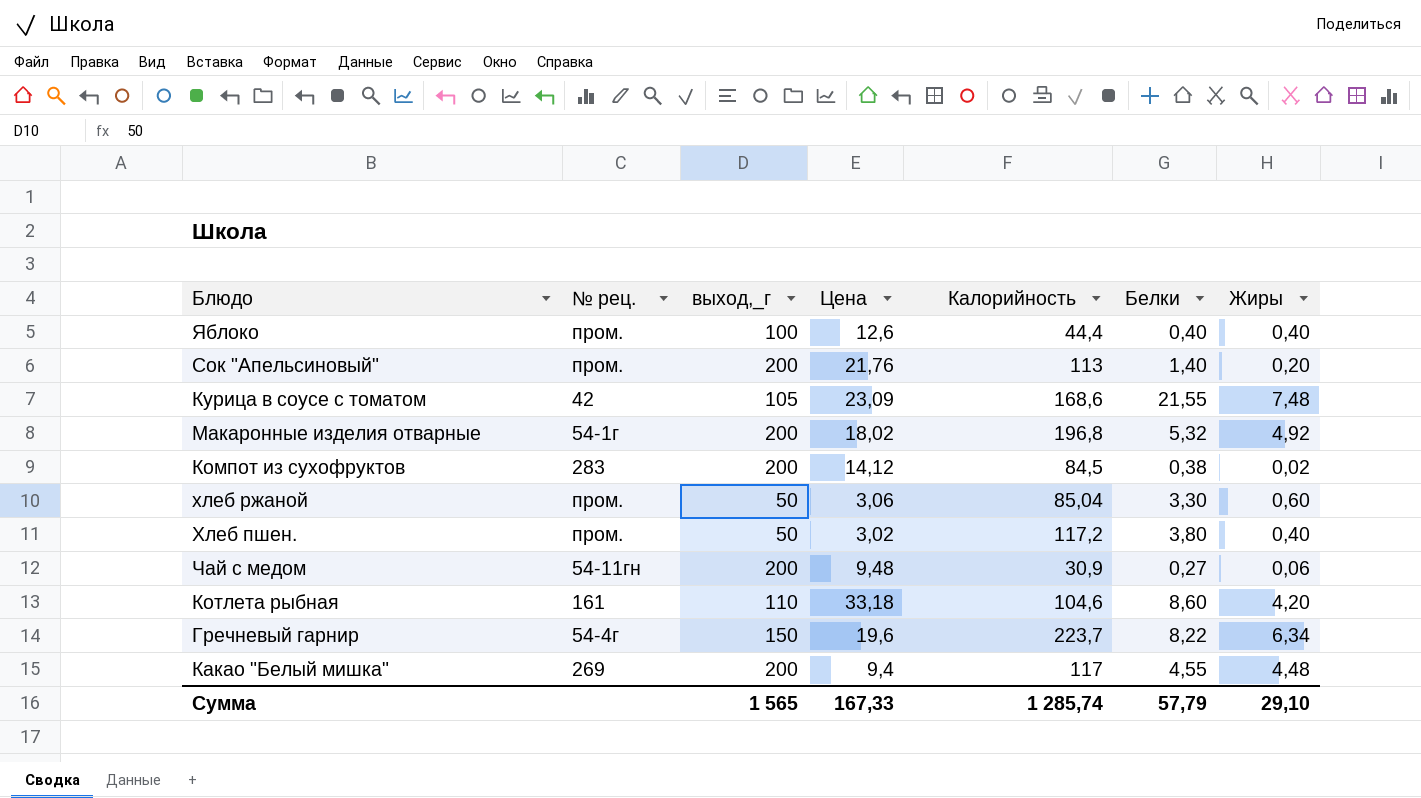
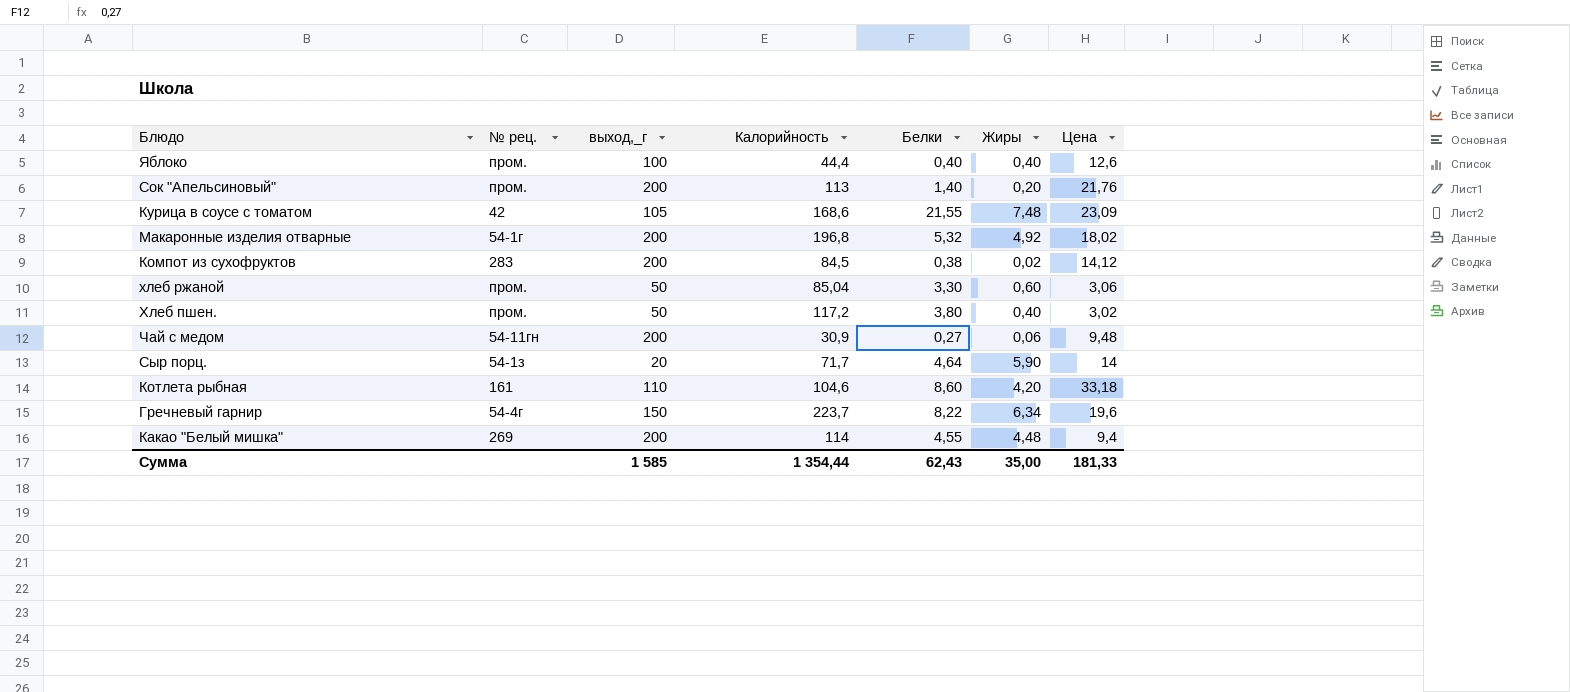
column Цена | position: 4 -> 7
row Сыр порц.: none -> 54-1з | 20 | 71,7 | 4,64 | 5,90 | 14
Какао "Белый мишка" | Калорийность: 117 -> 114
Сумма | выход,_г: 1 565 -> 1 585
Сумма | Калорийность: 1 285,74 -> 1 354,44
Сумма | Белки: 57,79 -> 62,43
Сумма | Жиры: 29,10 -> 35,00
Сумма | Цена: 167,33 -> 181,33

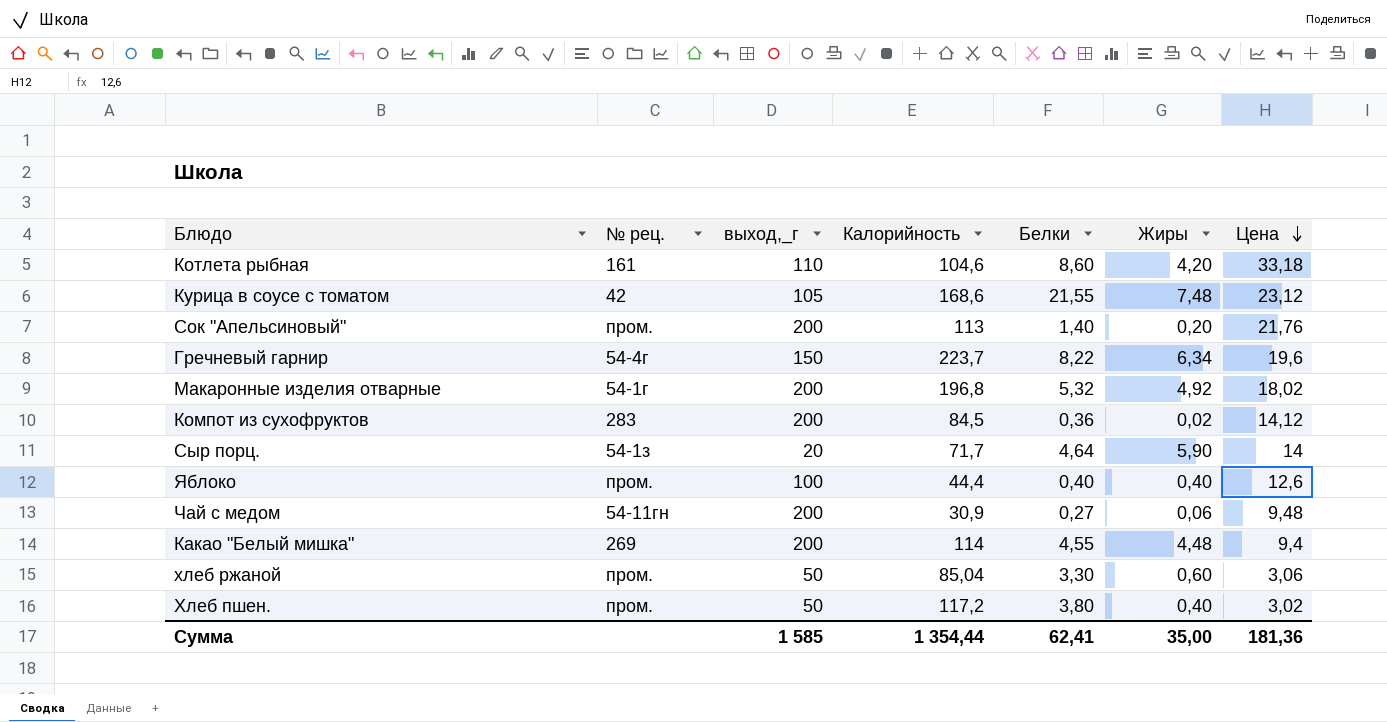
row order: none -> Цена descending
Курица в соусе с томатом | Цена: 23,09 -> 23,12
Компот из сухофруктов | Белки: 0,38 -> 0,36
Сумма | Белки: 62,43 -> 62,41
Сумма | Цена: 181,33 -> 181,36

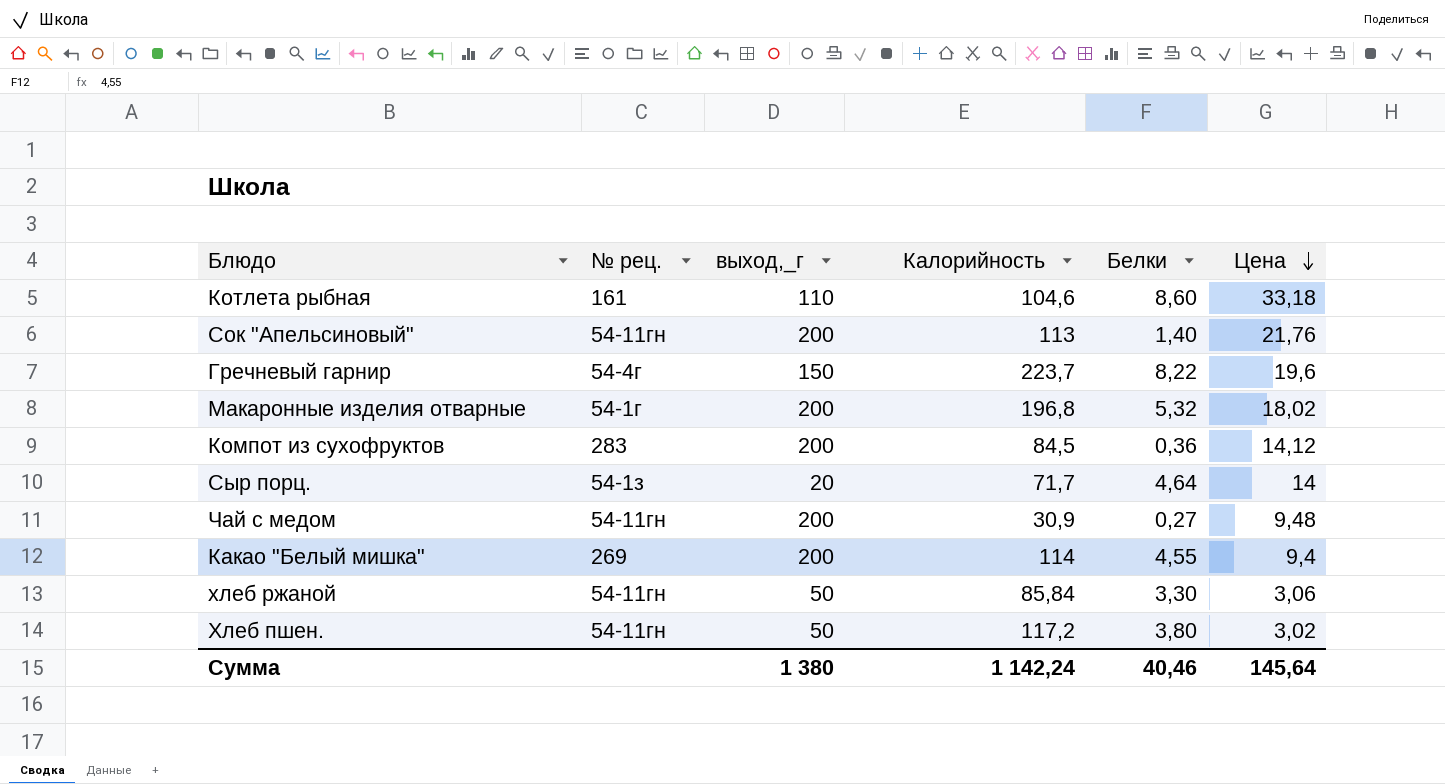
column Жиры | position: 6 -> none
row Курица в соусе с томатом: 42 | 105 | 168,6 | 21,55 | 7,48 | 23,12 -> none
row Яблоко: пром. | 100 | 44,4 | 0,40 | 0,40 | 12,6 -> none
Сок "Апельсиновый" | № рец.: пром. -> 54-11гн
хлеб ржаной | № рец.: пром. -> 54-11гн
хлеб ржаной | Калорийность: 85,04 -> 85,84
Хлеб пшен. | № рец.: пром. -> 54-11гн
Сумма | выход,_г: 1 585 -> 1 380
Сумма | Калорийность: 1 354,44 -> 1 142,24
Сумма | Белки: 62,41 -> 40,46
Сумма | Цена: 181,36 -> 145,64

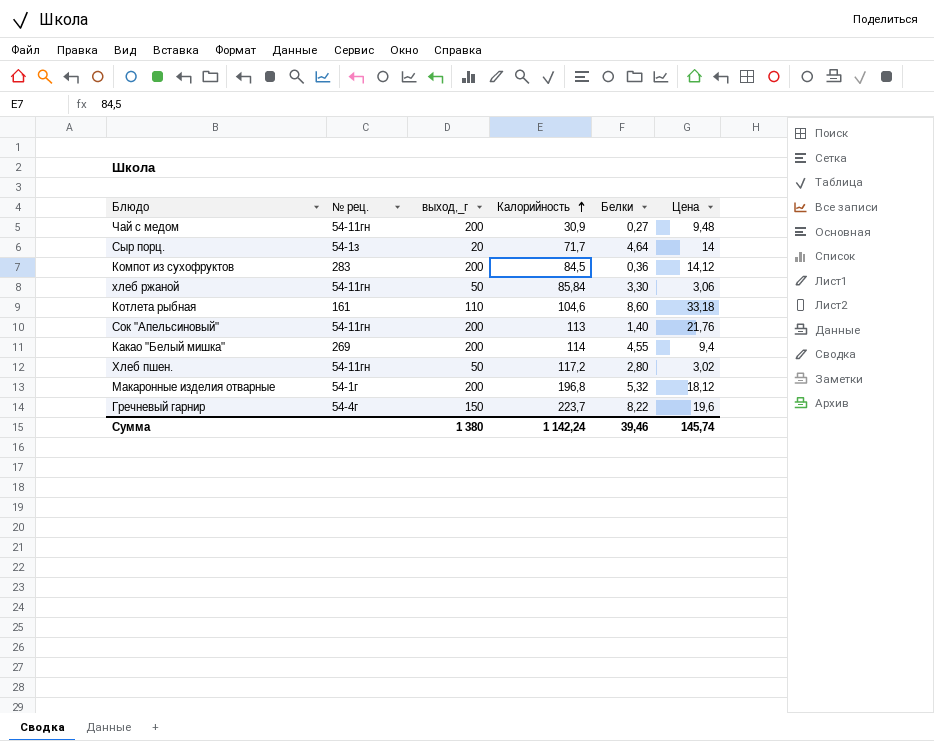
row order: Цена descending -> Калорийность ascending
Хлеб пшен. | Белки: 3,80 -> 2,80
Макаронные изделия отварные | Цена: 18,02 -> 18,12
Сумма | Белки: 40,46 -> 39,46
Сумма | Цена: 145,64 -> 145,74

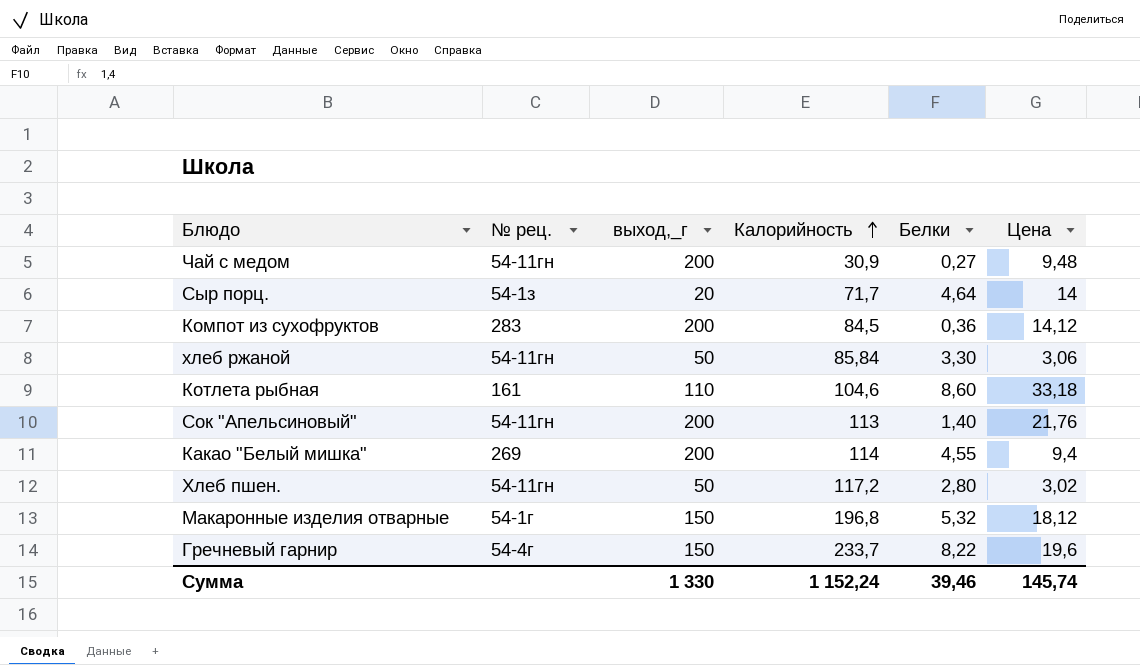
Макаронные изделия отварные | выход,_г: 200 -> 150
Гречневый гарнир | Калорийность: 223,7 -> 233,7
Сумма | выход,_г: 1 380 -> 1 330
Сумма | Калорийность: 1 142,24 -> 1 152,24

